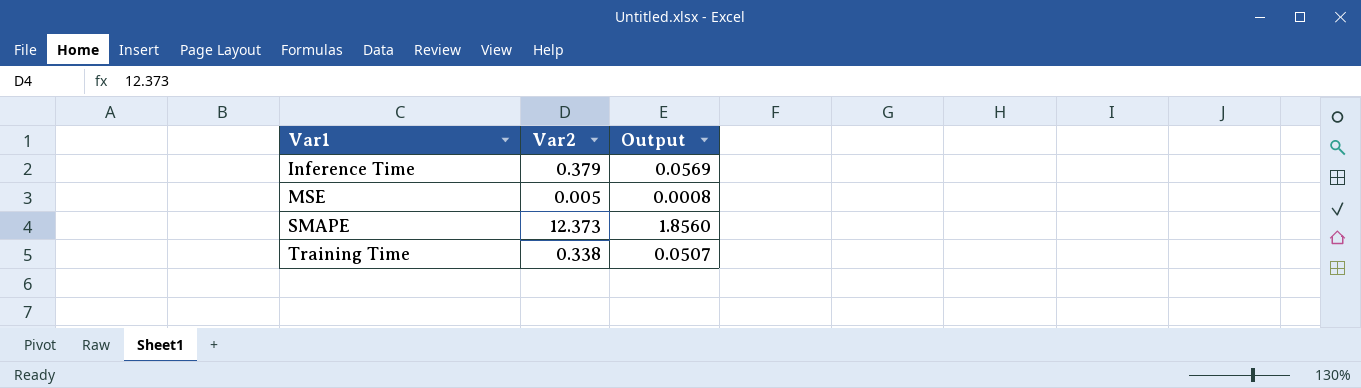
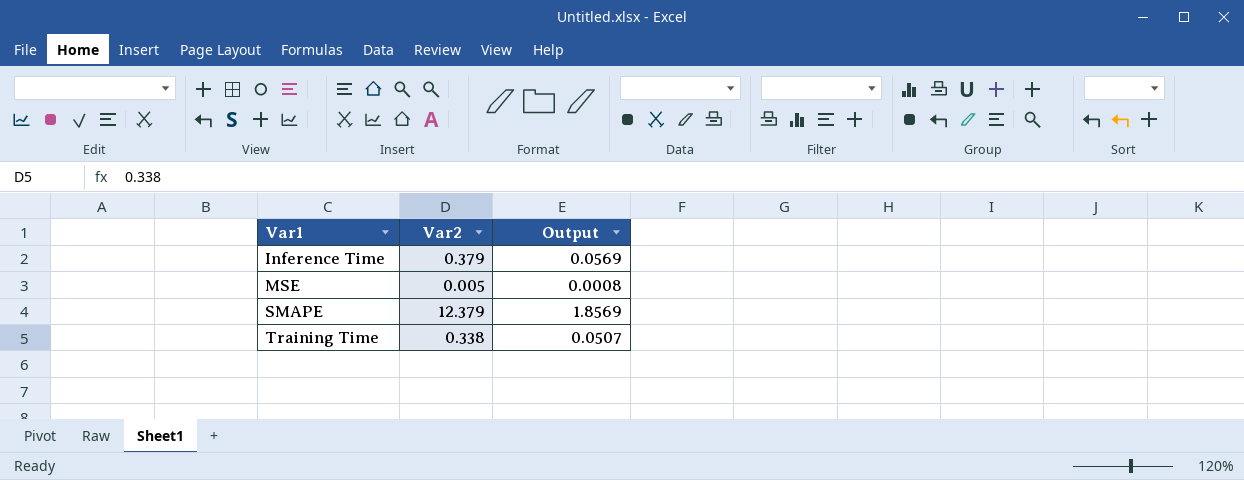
SMAPE | Var2: 12.373 -> 12.379
SMAPE | Output: 1.8560 -> 1.8569

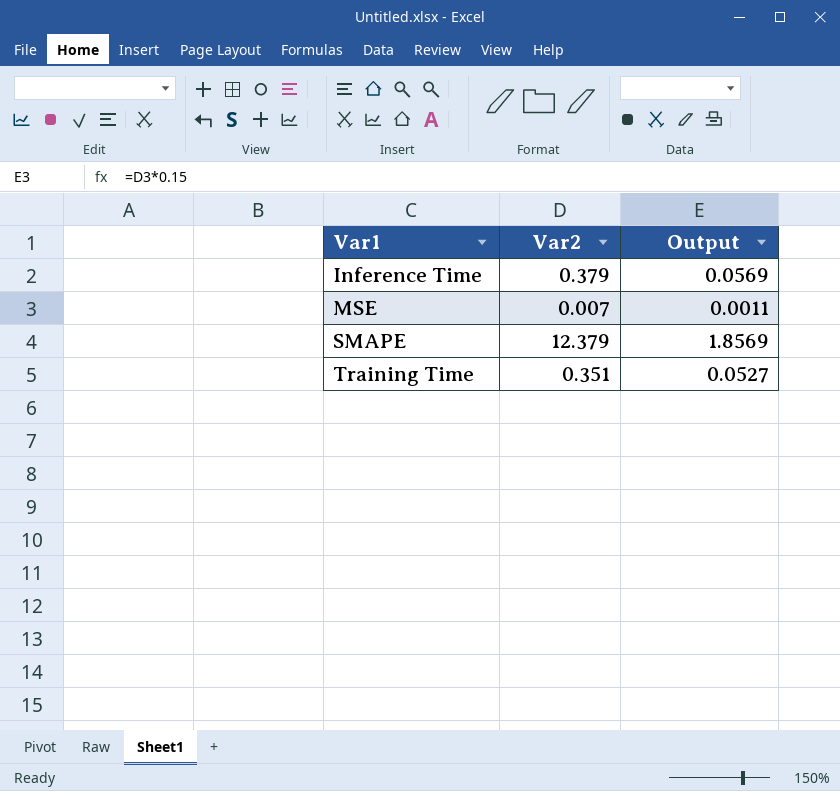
MSE | Var2: 0.005 -> 0.007
MSE | Output: 0.0008 -> 0.0011
Training Time | Var2: 0.338 -> 0.351
Training Time | Output: 0.0507 -> 0.0527

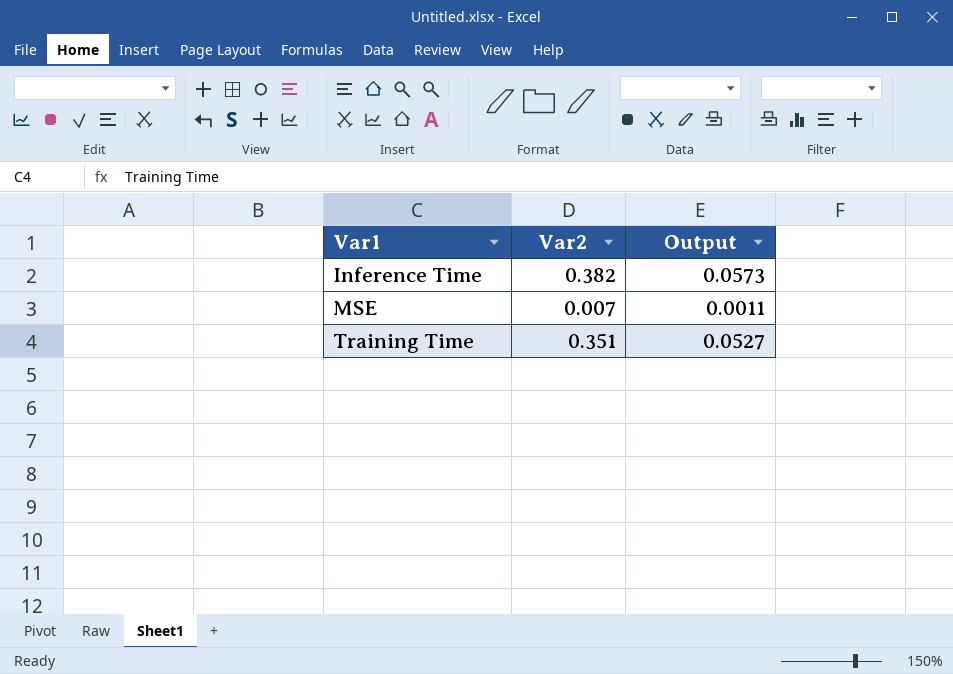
row SMAPE: 12.379 | 1.8569 -> none
Inference Time | Var2: 0.379 -> 0.382
Inference Time | Output: 0.0569 -> 0.0573

